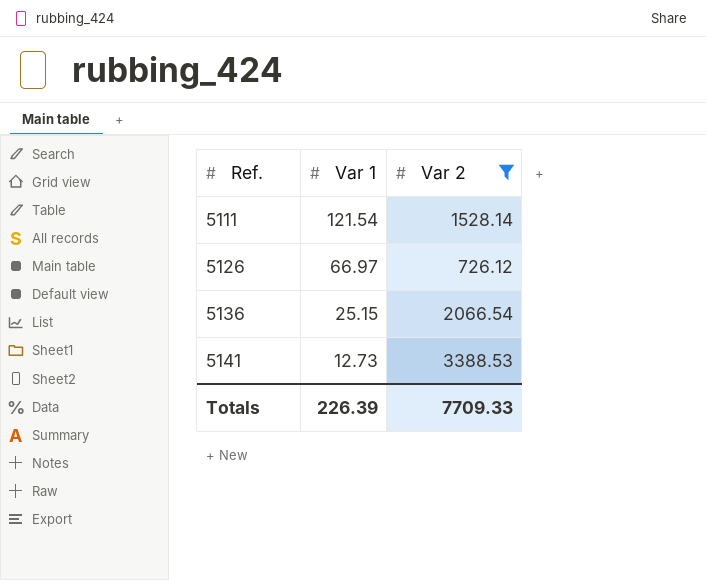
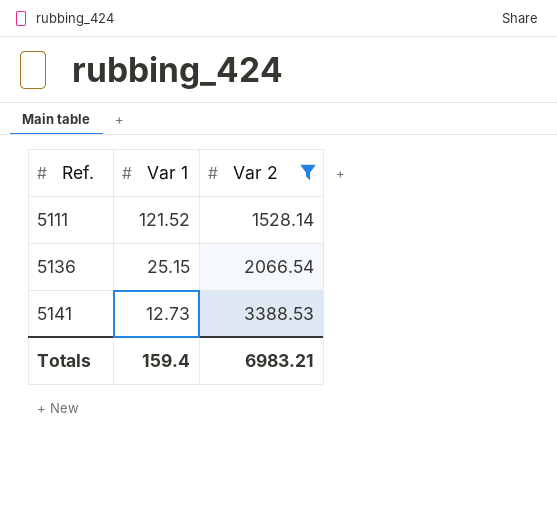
row 5126: 66.97 | 726.12 -> none
5111 | Var 1: 121.54 -> 121.52
Totals | Var 1: 226.39 -> 159.4
Totals | Var 2: 7709.33 -> 6983.21

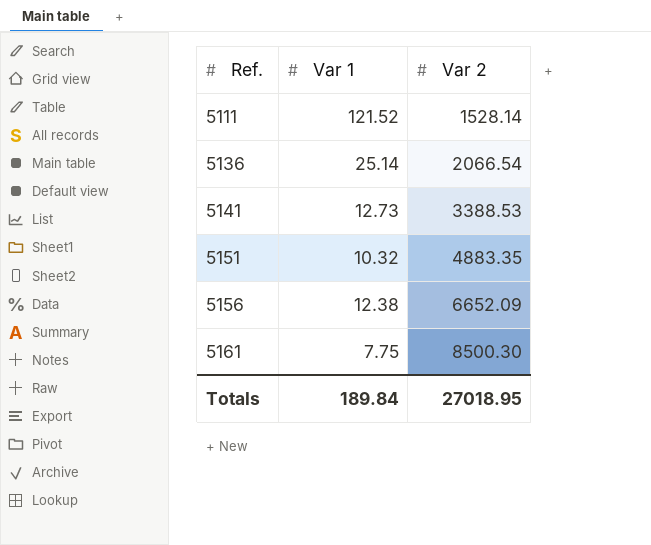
filter: Var 2 <= 3388.53 -> none
5136 | Var 1: 25.15 -> 25.14
Totals | Var 1: 159.4 -> 189.84
Totals | Var 2: 6983.21 -> 27018.95

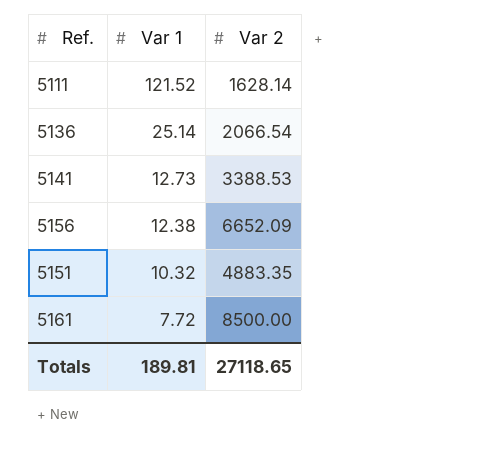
row order: Ref. ascending -> Var 1 descending
5111 | Var 2: 1528.14 -> 1628.14
5161 | Var 1: 7.75 -> 7.72
5161 | Var 2: 8500.30 -> 8500.00
Totals | Var 1: 189.84 -> 189.81
Totals | Var 2: 27018.95 -> 27118.65

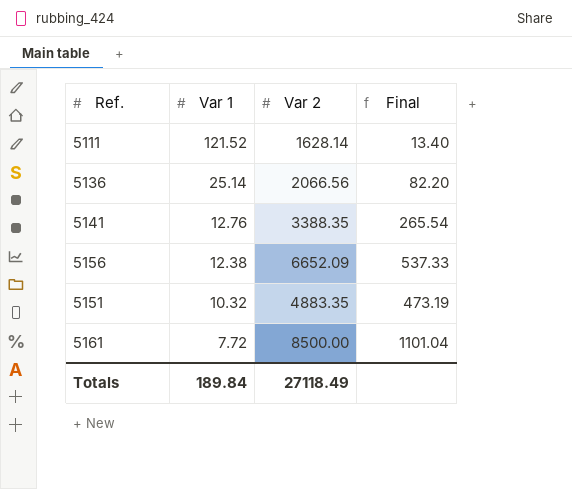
column Final | formula: none -> [Var 2] / [Var 1]
5136 | Var 2: 2066.54 -> 2066.56
5141 | Var 1: 12.73 -> 12.76
5141 | Var 2: 3388.53 -> 3388.35
Totals | Var 1: 189.81 -> 189.84
Totals | Var 2: 27118.65 -> 27118.49

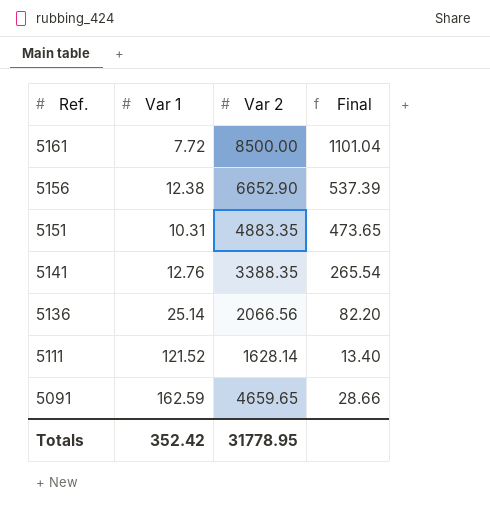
row order: Var 1 descending -> Ref. descending
5156 | Var 2: 6652.09 -> 6652.90
5156 | Final: 537.33 -> 537.39
5151 | Var 1: 10.32 -> 10.31
5151 | Final: 473.19 -> 473.65
row 5091: none -> 162.59 | 4659.65 | 28.66
Totals | Var 1: 189.84 -> 352.42
Totals | Var 2: 27118.49 -> 31778.95

